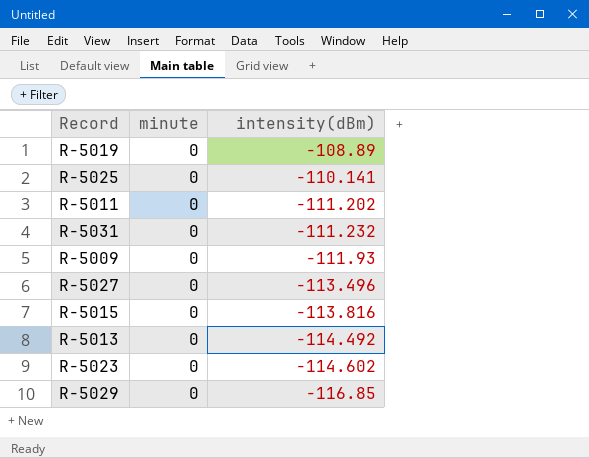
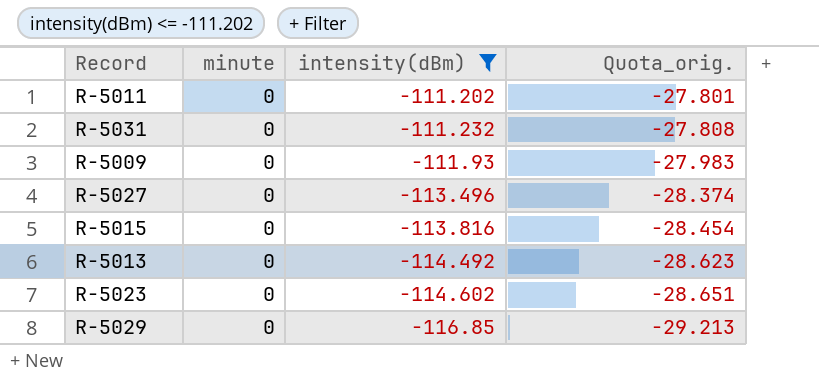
filter: none -> intensity(dBm) <= -111.202
column Quota_orig. | formula: none -> [intensity(dBm)] * 0.25

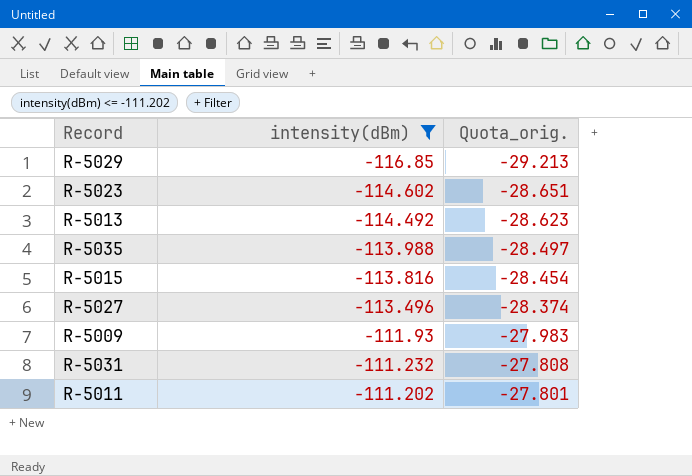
row order: intensity(dBm) descending -> intensity(dBm) ascending
column minute | position: 2 -> none
row R-5035: none -> -113.988 | -28.497

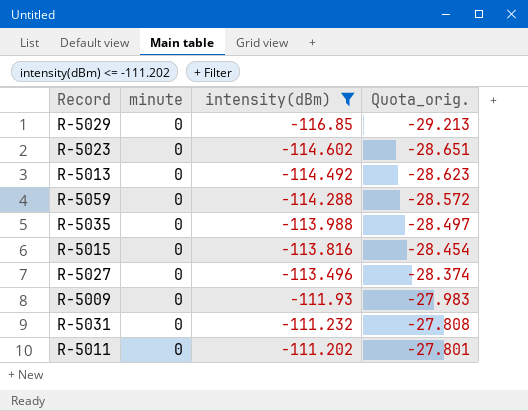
column minute | position: none -> 2
row R-5059: none -> 0 | -114.288 | -28.572

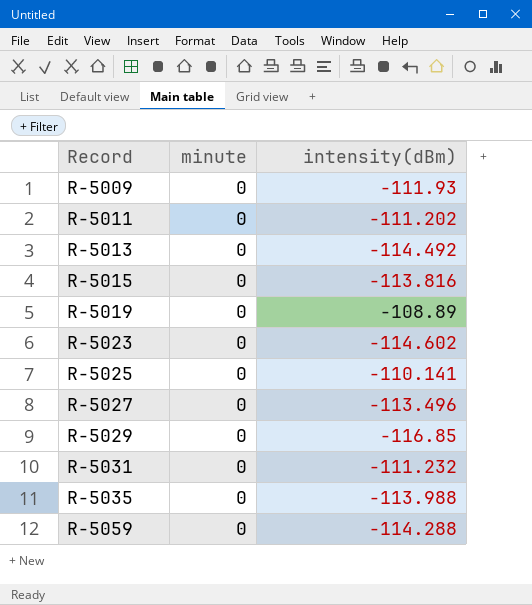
filter: intensity(dBm) <= -111.202 -> none
row order: intensity(dBm) ascending -> Record ascending
column Quota_orig. | formula: [intensity(dBm)] * 0.25 -> none

